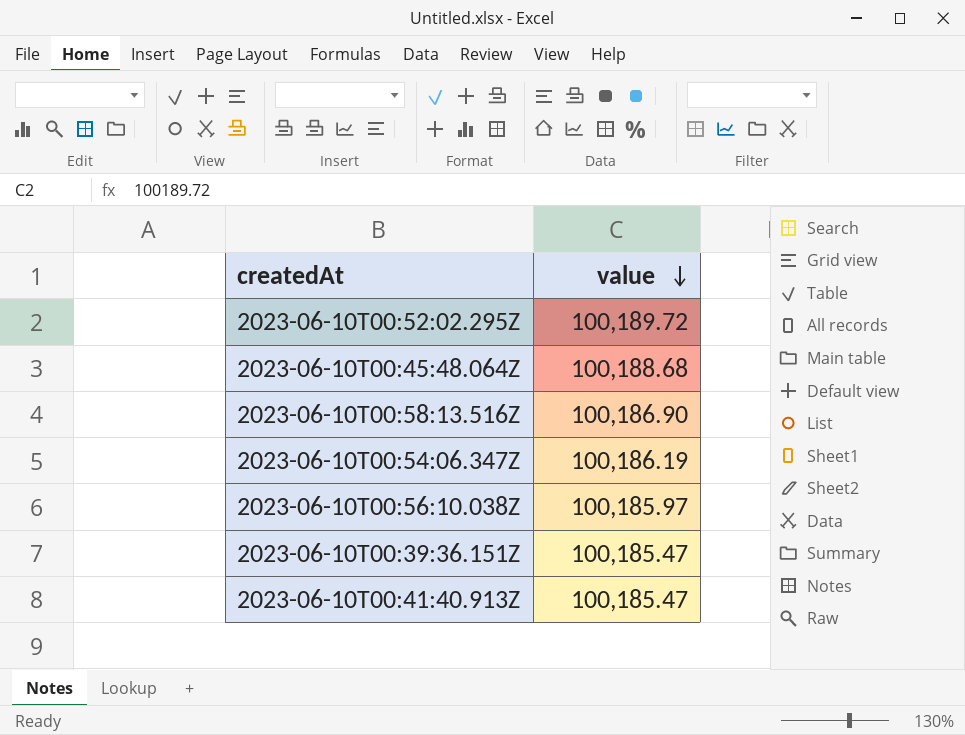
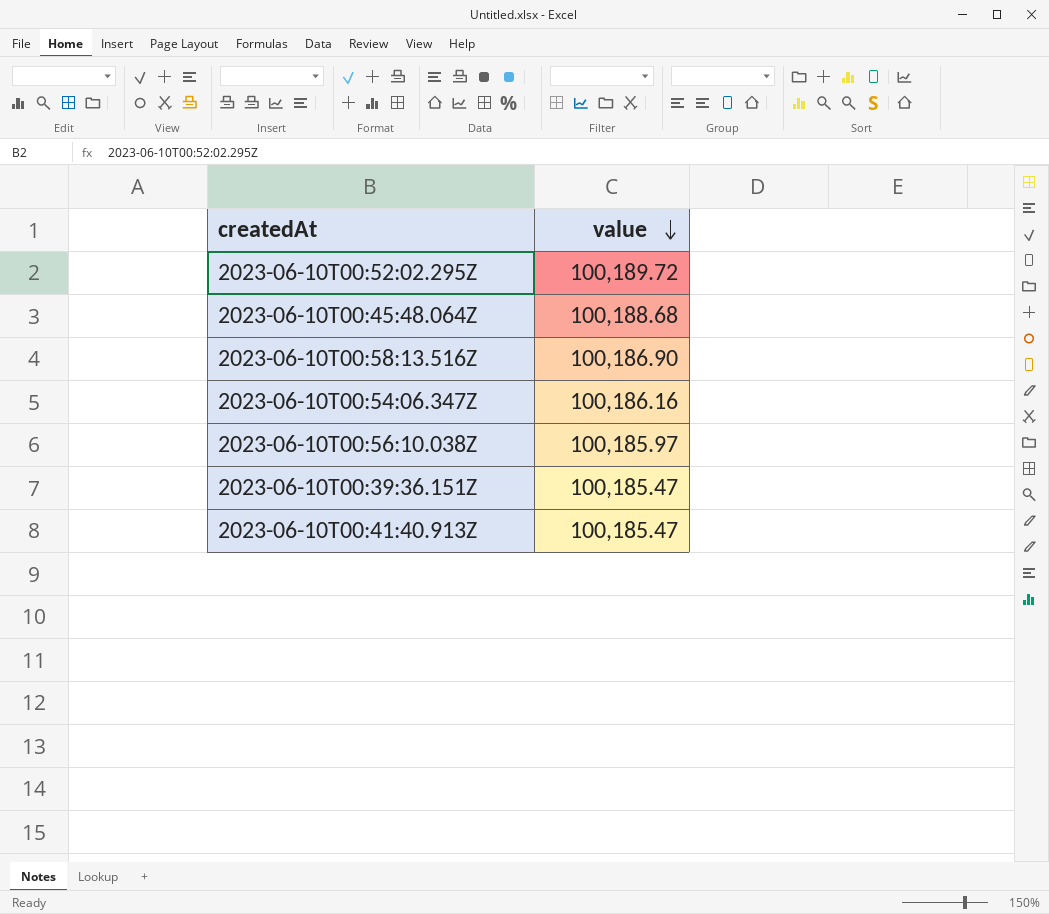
2023-06-10T00:54:06.347Z | value: 100,186.19 -> 100,186.16

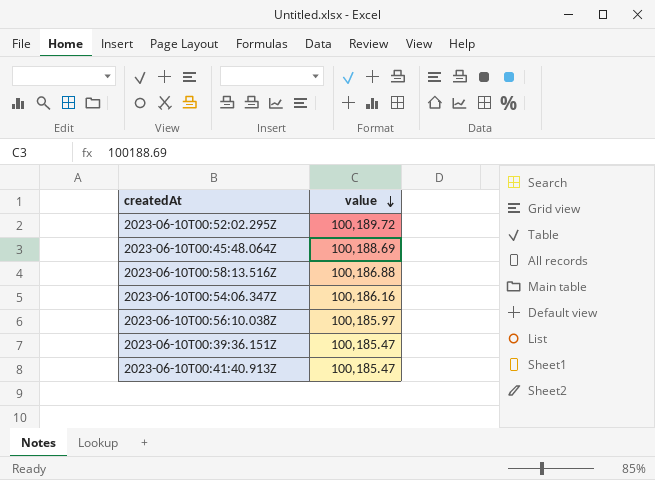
2023-06-10T00:45:48.064Z | value: 100,188.68 -> 100,188.69
2023-06-10T00:58:13.516Z | value: 100,186.90 -> 100,186.88

